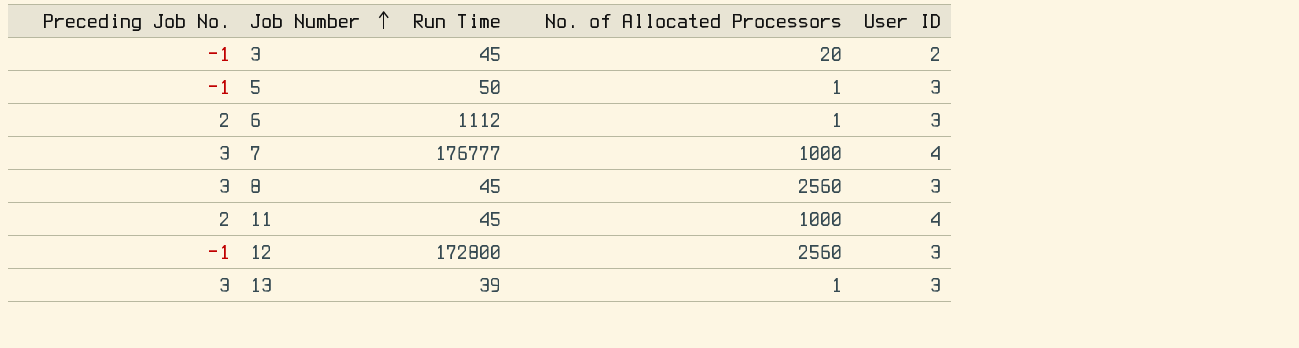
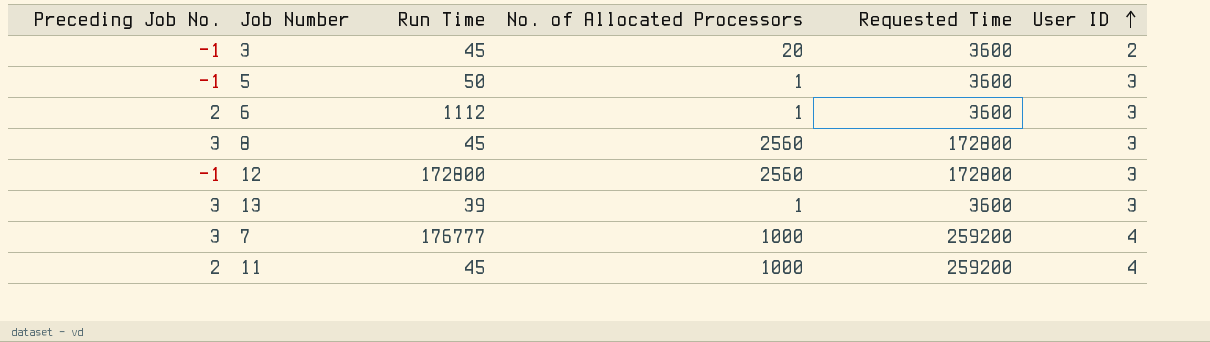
row order: Job Number ascending -> User ID ascending
column Requested Time | position: none -> 5

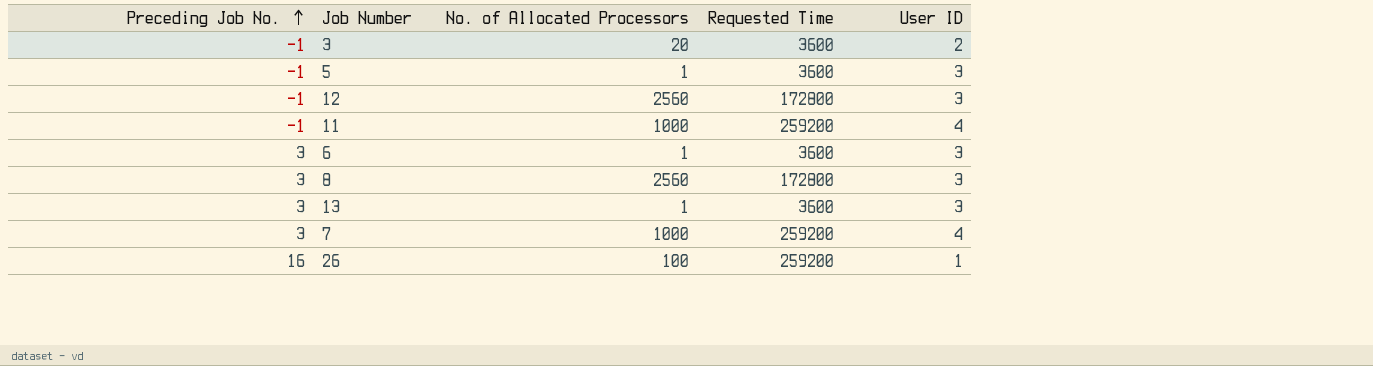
row order: User ID ascending -> Preceding Job No. ascending
column Run Time | position: 3 -> none
11 | Preceding Job No.: 2 -> -1
6 | Preceding Job No.: 2 -> 3
row 26: none -> 16 | 100 | 259200 | 1

